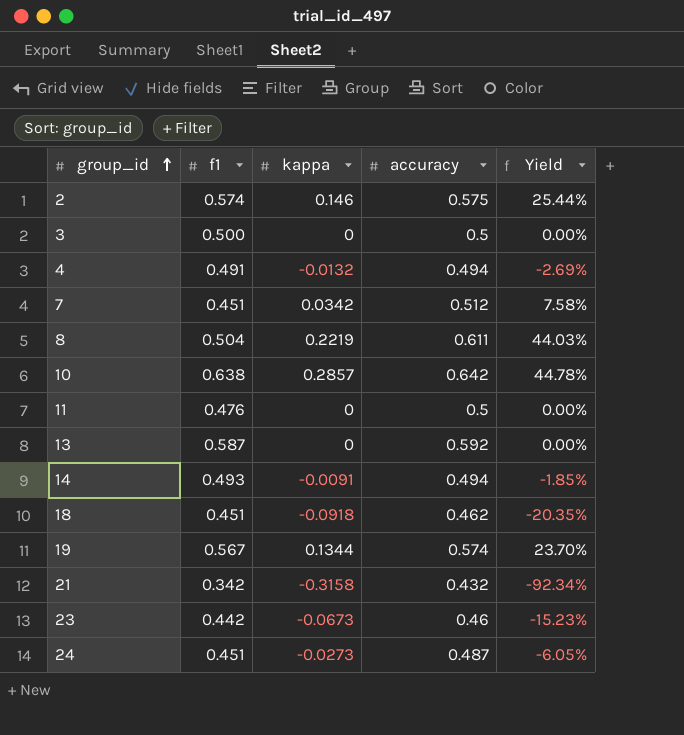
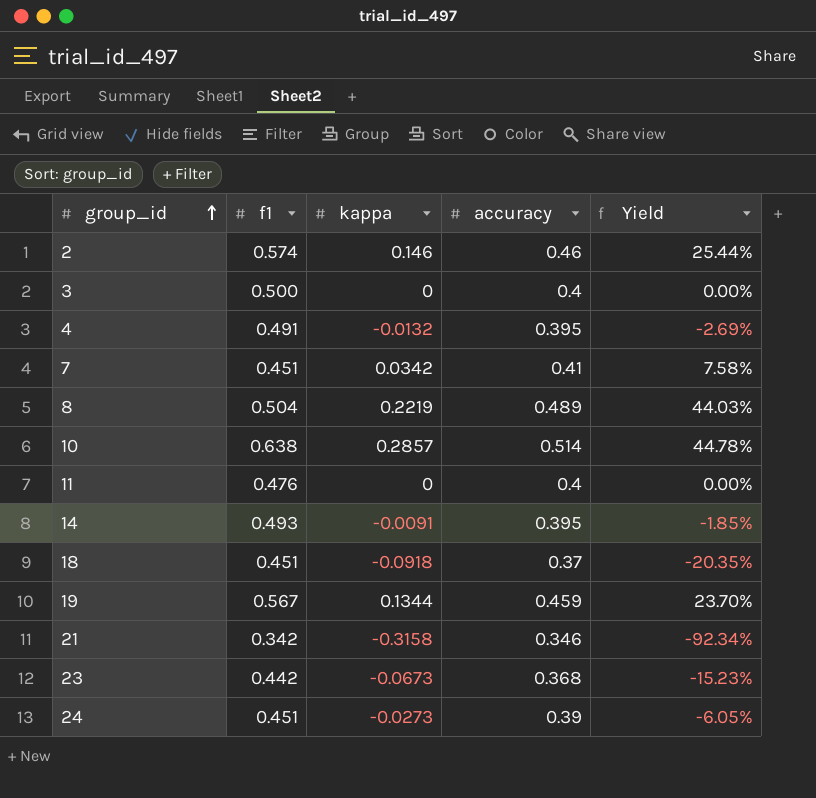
row 13: 0.587 | 0 | 0.592 | 0.00% -> none
2 | accuracy: 0.575 -> 0.46
3 | accuracy: 0.5 -> 0.4
4 | accuracy: 0.494 -> 0.395
7 | accuracy: 0.512 -> 0.41
8 | accuracy: 0.611 -> 0.489
10 | accuracy: 0.642 -> 0.514
11 | accuracy: 0.5 -> 0.4
14 | accuracy: 0.494 -> 0.395
18 | accuracy: 0.462 -> 0.37
19 | accuracy: 0.574 -> 0.459
21 | accuracy: 0.432 -> 0.346
23 | accuracy: 0.46 -> 0.368
24 | accuracy: 0.487 -> 0.39

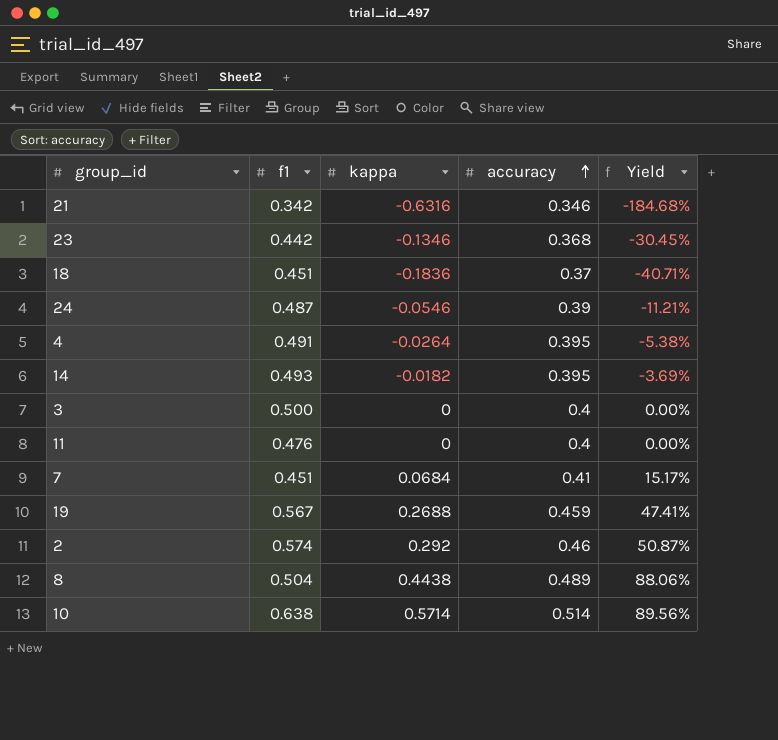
row order: group_id ascending -> accuracy ascending
21 | kappa: -0.3158 -> -0.6316
21 | Yield: -92.34% -> -184.68%
23 | kappa: -0.0673 -> -0.1346
23 | Yield: -15.23% -> -30.45%
18 | kappa: -0.0918 -> -0.1836
18 | Yield: -20.35% -> -40.71%
24 | f1: 0.451 -> 0.487
24 | kappa: -0.0273 -> -0.0546
24 | Yield: -6.05% -> -11.21%
4 | kappa: -0.0132 -> -0.0264
4 | Yield: -2.69% -> -5.38%
14 | kappa: -0.0091 -> -0.0182
14 | Yield: -1.85% -> -3.69%
7 | kappa: 0.0342 -> 0.0684
7 | Yield: 7.58% -> 15.17%
19 | kappa: 0.1344 -> 0.2688
19 | Yield: 23.70% -> 47.41%
2 | kappa: 0.146 -> 0.292
2 | Yield: 25.44% -> 50.87%
8 | kappa: 0.2219 -> 0.4438
8 | Yield: 44.03% -> 88.06%
10 | kappa: 0.2857 -> 0.5714
10 | Yield: 44.78% -> 89.56%

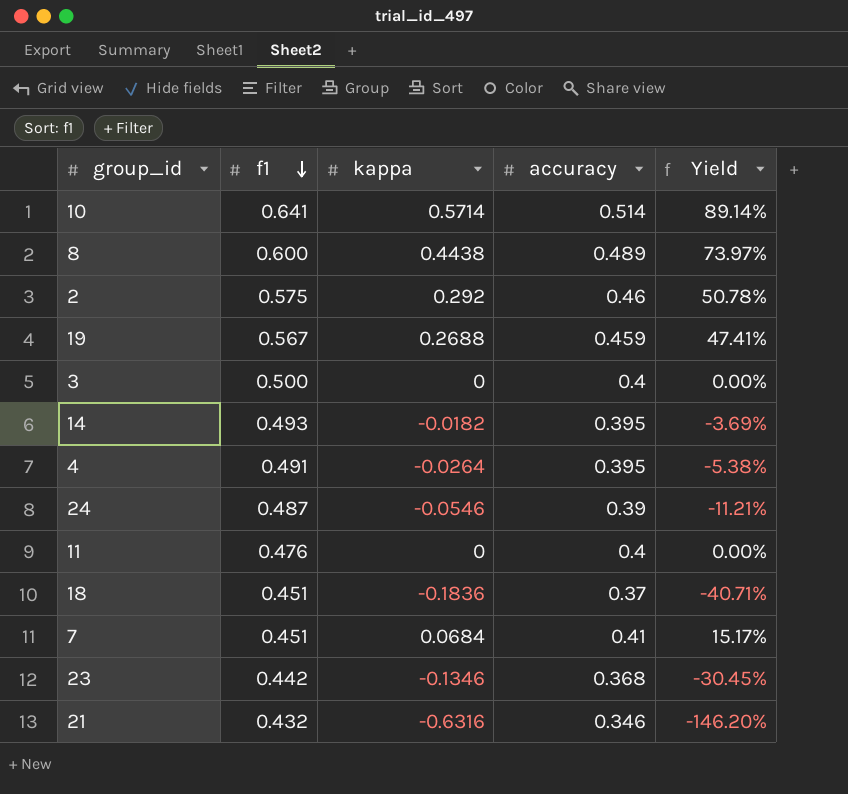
row order: accuracy ascending -> f1 descending
10 | f1: 0.638 -> 0.641
10 | Yield: 89.56% -> 89.14%
8 | f1: 0.504 -> 0.600
8 | Yield: 88.06% -> 73.97%
2 | f1: 0.574 -> 0.575
2 | Yield: 50.87% -> 50.78%
21 | f1: 0.342 -> 0.432
21 | Yield: -184.68% -> -146.20%

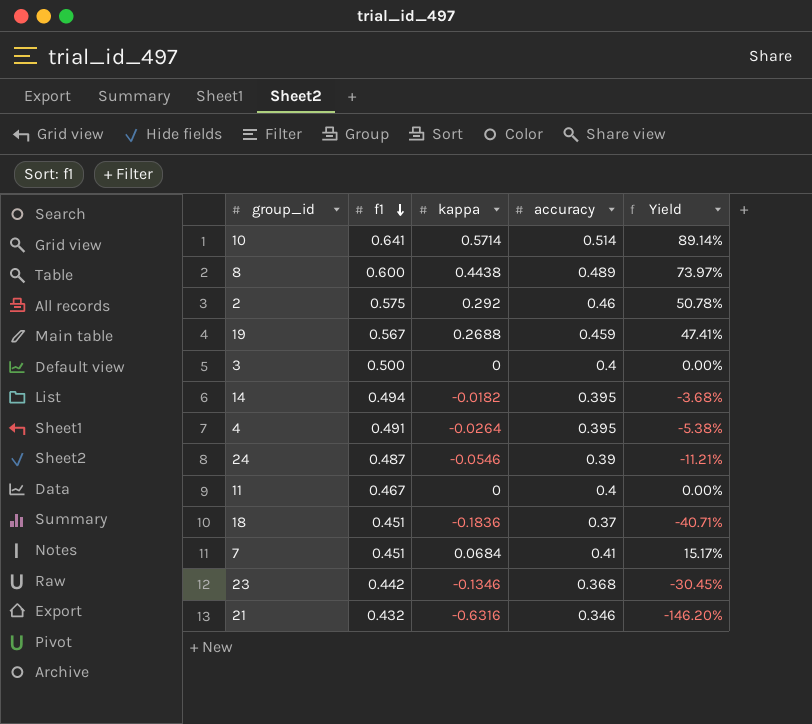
14 | f1: 0.493 -> 0.494
14 | Yield: -3.69% -> -3.68%
11 | f1: 0.476 -> 0.467

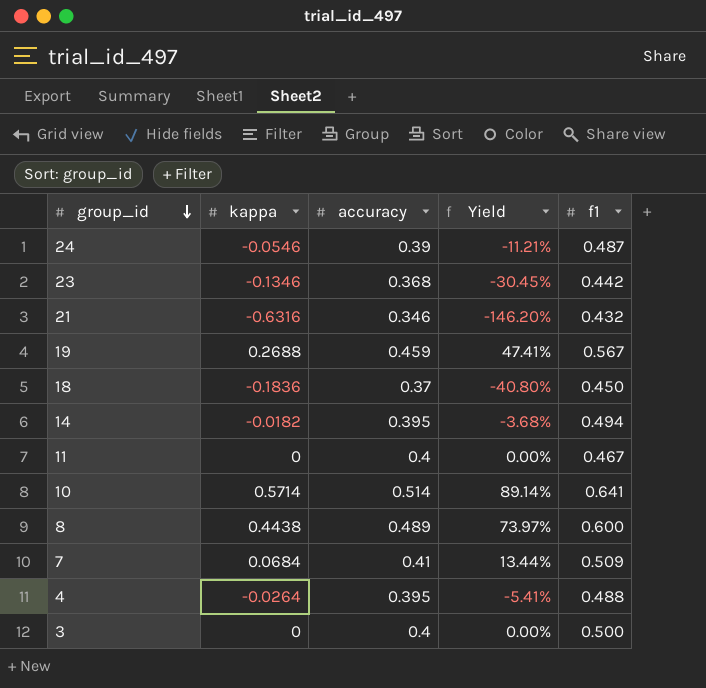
row order: f1 descending -> group_id descending
column f1 | position: 2 -> 5
row 2: 0.575 | 0.292 | 0.46 | 50.78% -> none
18 | Yield: -40.71% -> -40.80%
18 | f1: 0.451 -> 0.450
7 | Yield: 15.17% -> 13.44%
7 | f1: 0.451 -> 0.509
4 | Yield: -5.38% -> -5.41%
4 | f1: 0.491 -> 0.488

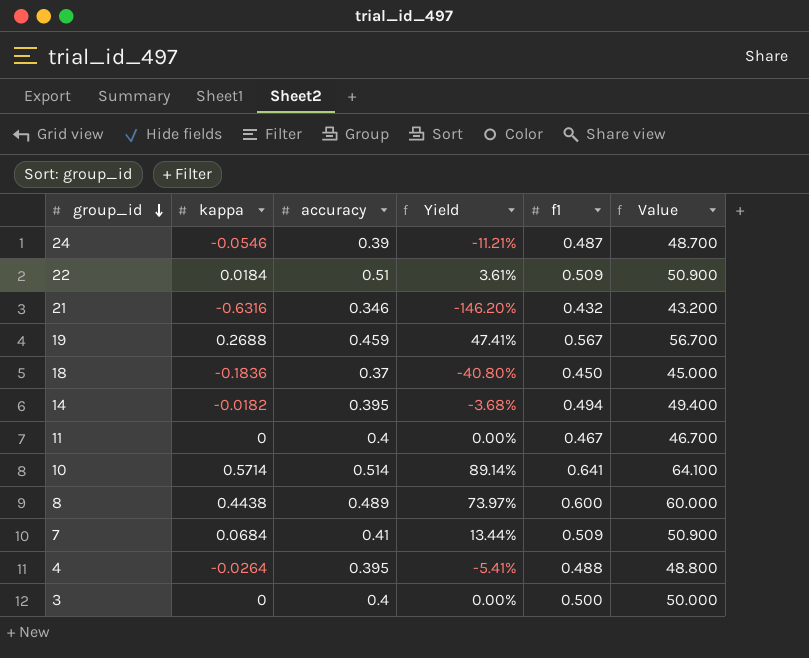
column Value | formula: none -> [f1] * 100
row 23: -0.1346 | 0.368 | -30.45% | 0.442 -> none
row 22: none -> 0.0184 | 0.51 | 3.61% | 0.509 | 50.900

